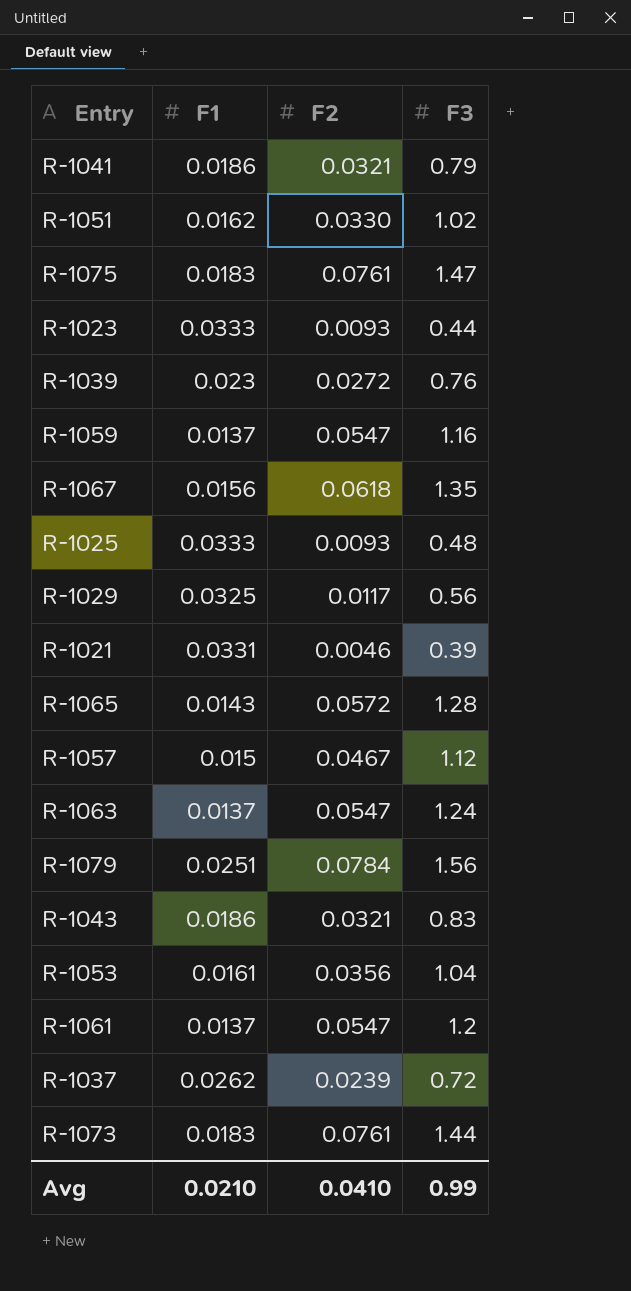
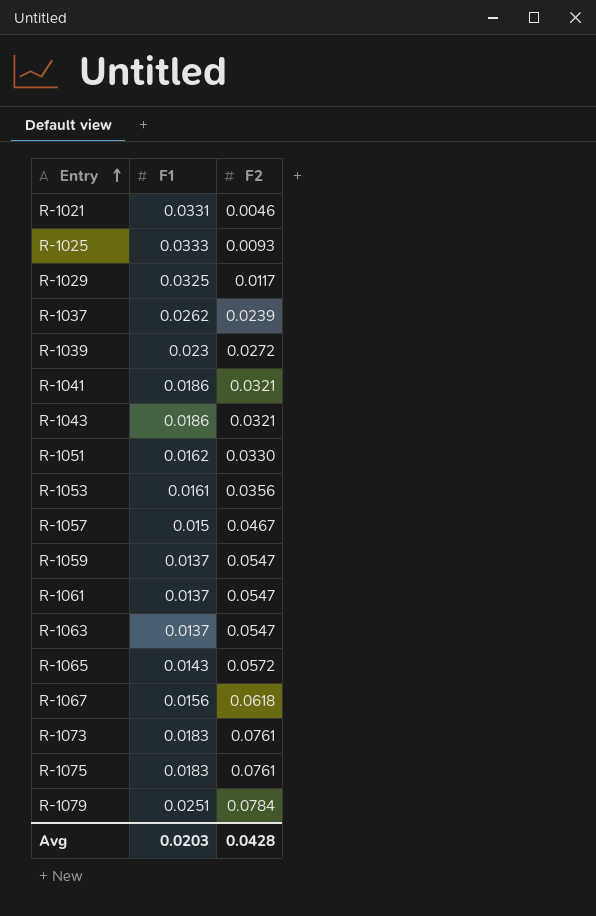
row order: none -> Entry ascending
column F3 | position: 4 -> none
row R-1023: 0.0333 | 0.0093 | 0.44 -> none
Avg | F1: 0.0210 -> 0.0203
Avg | F2: 0.0410 -> 0.0428

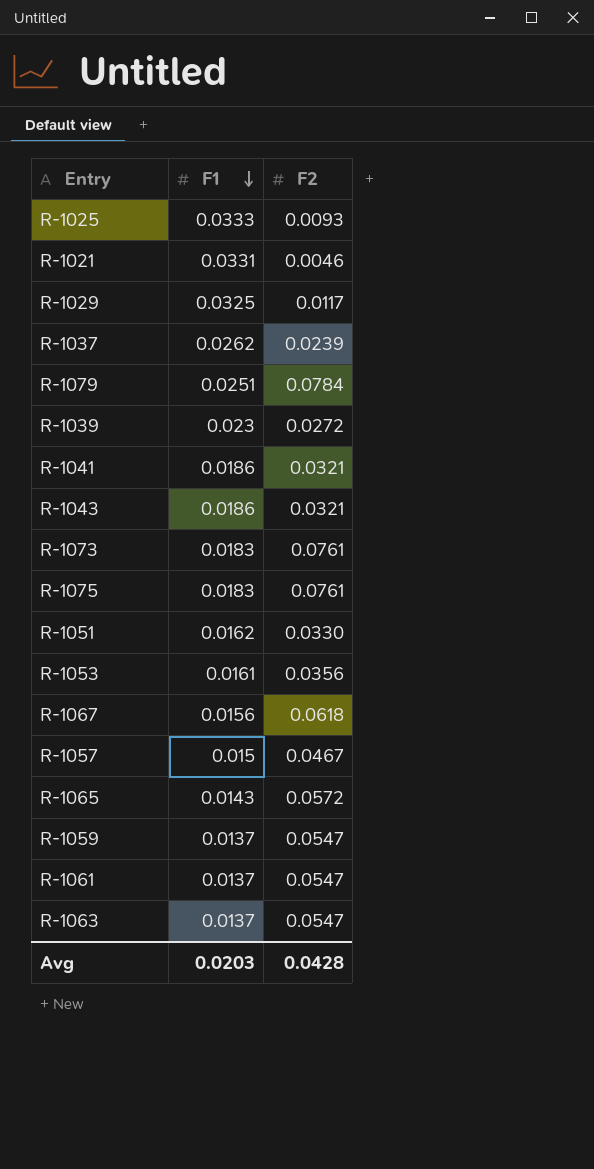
row order: Entry ascending -> F1 descending

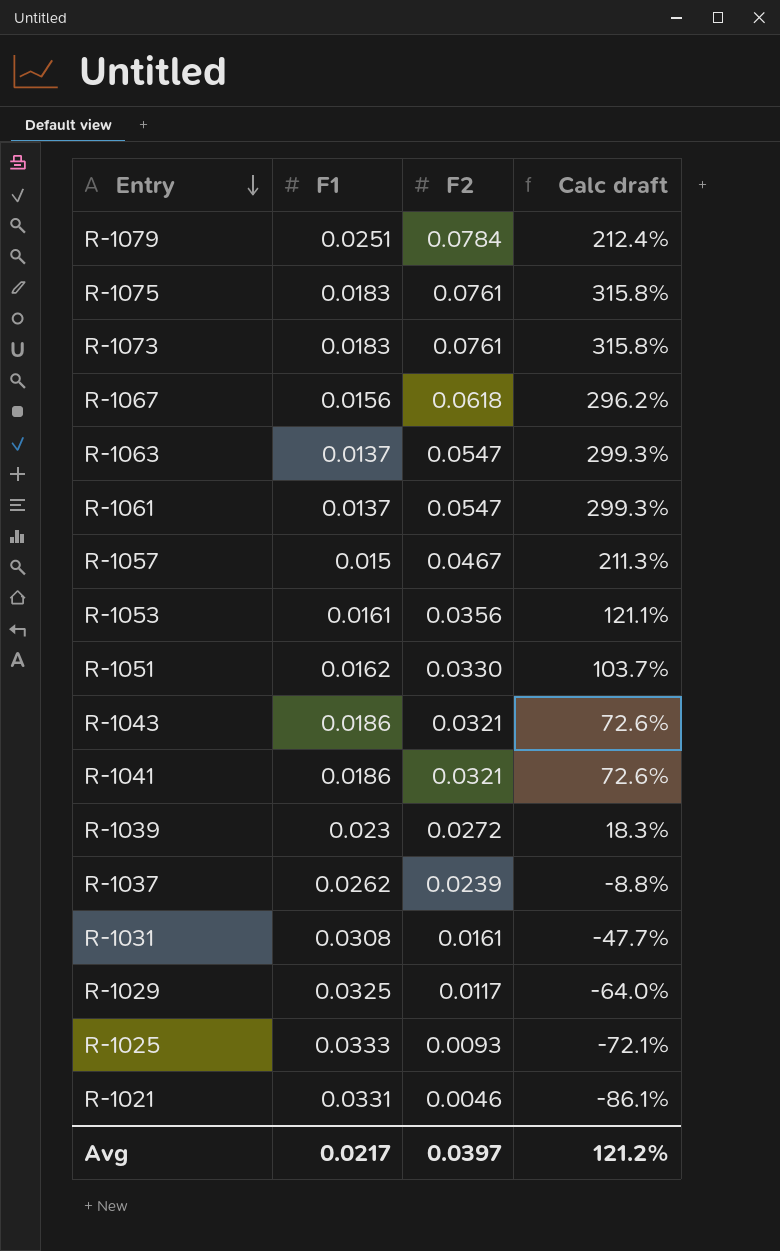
row order: F1 descending -> Entry descending
column Calc draft | formula: none -> ([F2] - [F1]) / [F1]
row R-1065: 0.0143 | 0.0572 -> none
row R-1059: 0.0137 | 0.0547 -> none
row R-1031: none -> 0.0308 | 0.0161 | -47.7%
Avg | F1: 0.0203 -> 0.0217
Avg | F2: 0.0428 -> 0.0397

